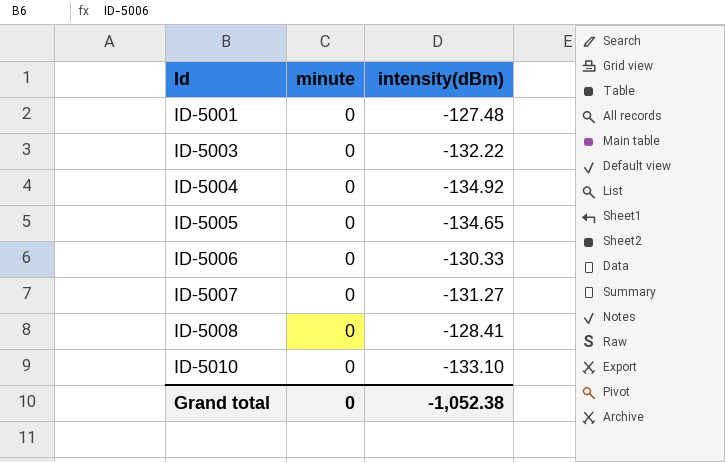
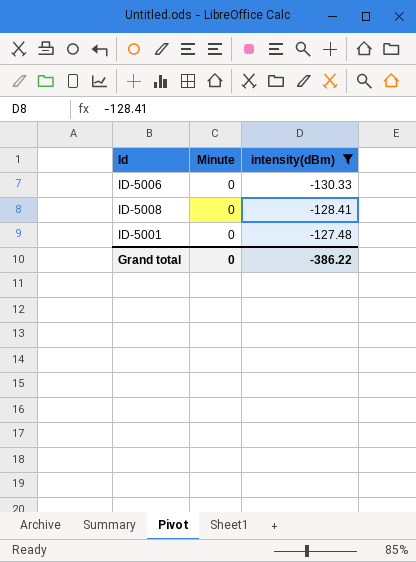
filter: none -> intensity(dBm) >= -130.33
row order: Id ascending -> intensity(dBm) ascending
column name: minute -> Minute
Grand total | intensity(dBm): -1,052.38 -> -386.22

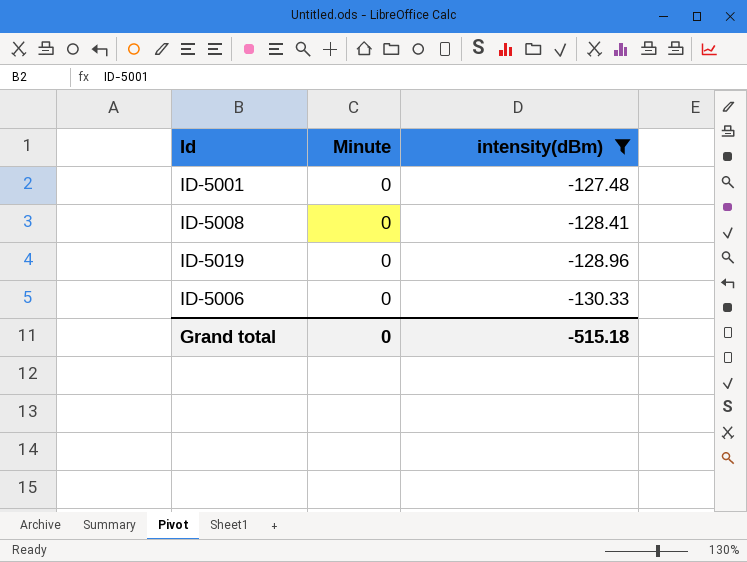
row order: intensity(dBm) ascending -> intensity(dBm) descending
row ID-5019: none -> 0 | -128.96
Grand total | intensity(dBm): -386.22 -> -515.18

